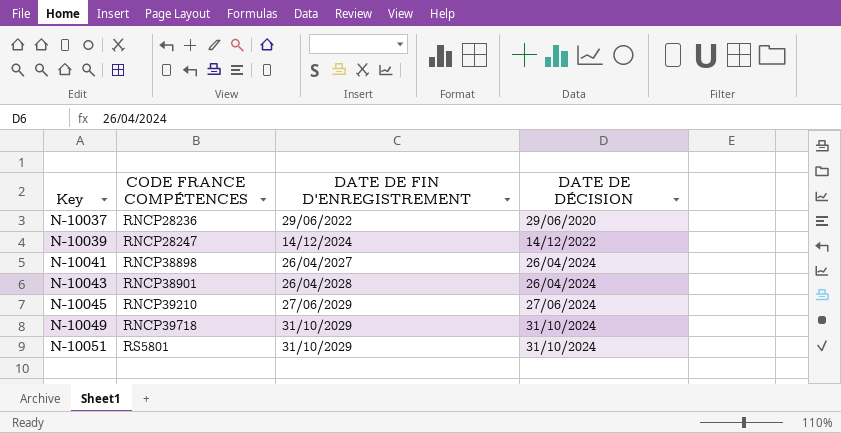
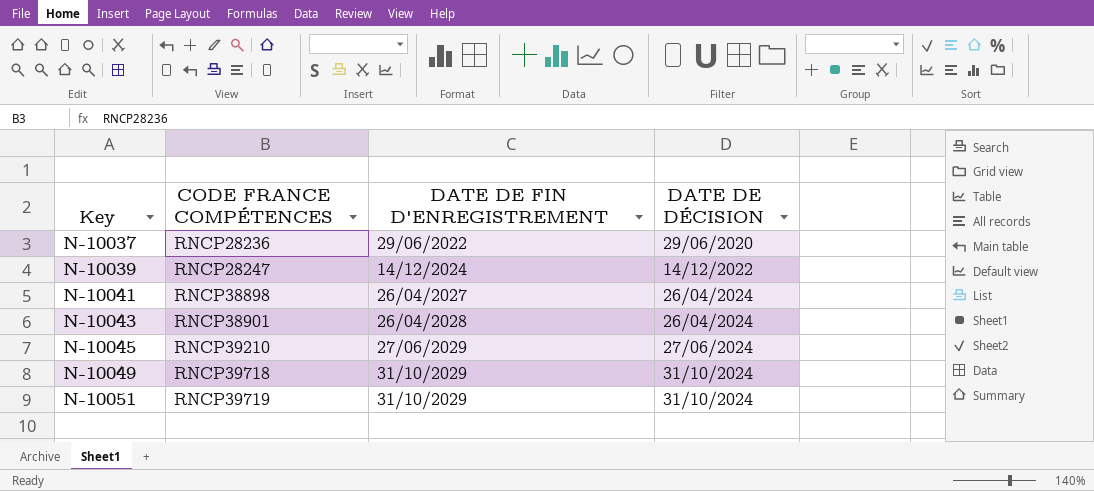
N-10051 | CODE FRANCE COMPÉTENCES: RS5801 -> RNCP39719

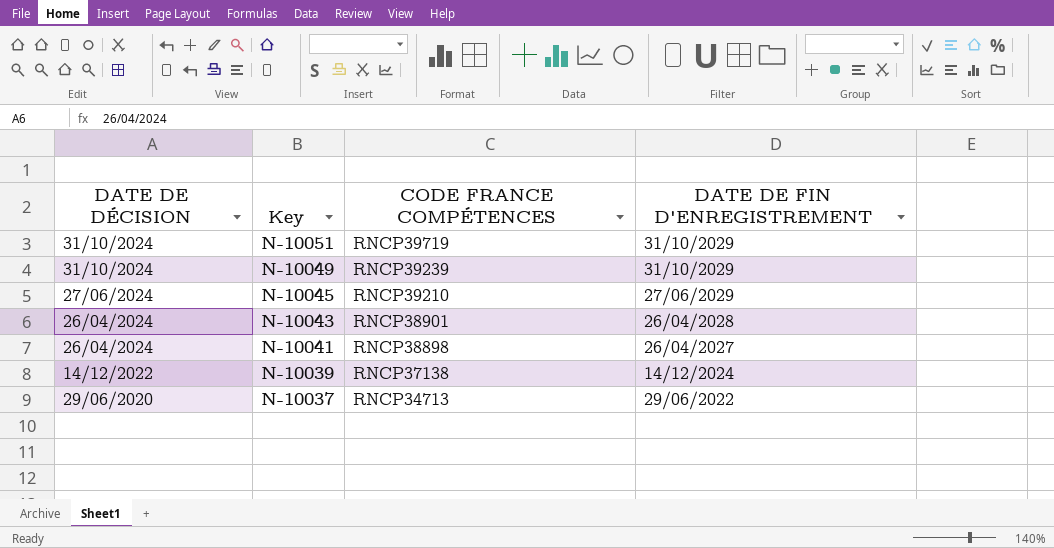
row order: Key ascending -> Key descending
column DATE DE DÉCISION | position: 4 -> 1
N-10049 | CODE FRANCE COMPÉTENCES: RNCP39718 -> RNCP39239
N-10039 | CODE FRANCE COMPÉTENCES: RNCP28247 -> RNCP37138
N-10037 | CODE FRANCE COMPÉTENCES: RNCP28236 -> RNCP34713

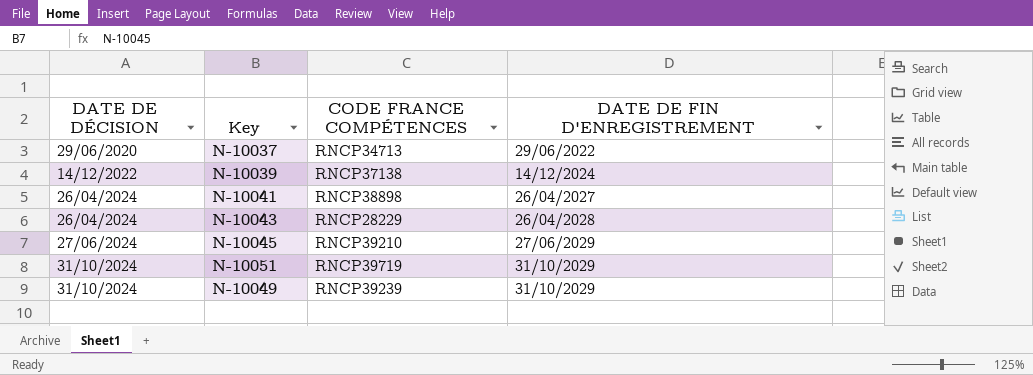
row order: Key descending -> DATE DE FIN D'ENREGISTREMENT ascending
N-10043 | CODE FRANCE COMPÉTENCES: RNCP38901 -> RNCP28229

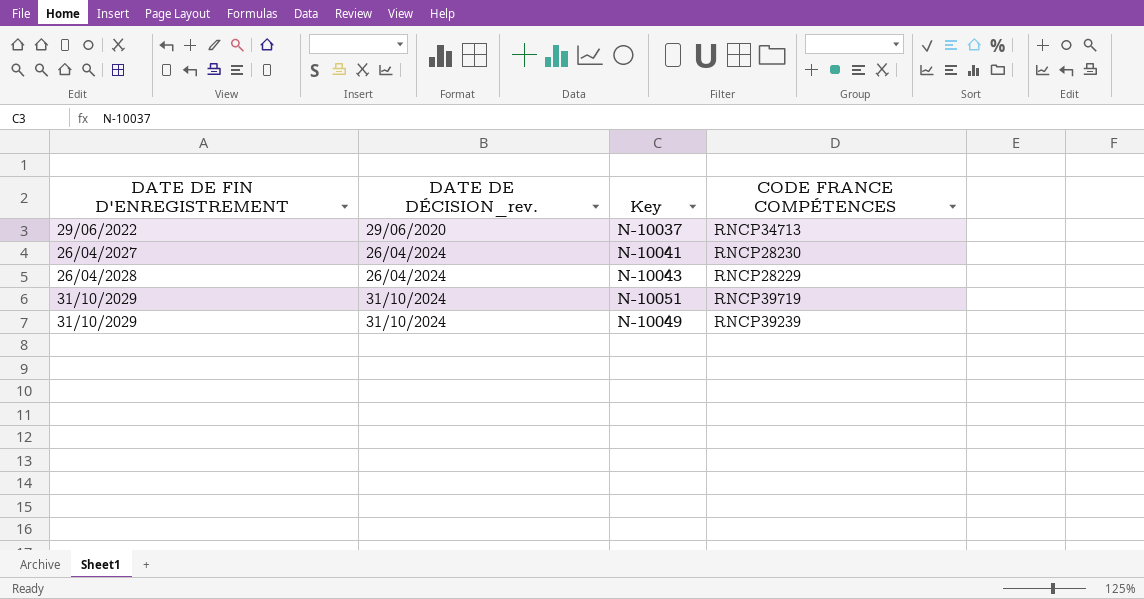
column DATE DE FIN D'ENREGISTREMENT | position: 4 -> 1
column name: DATE DE DÉCISION -> DATE DE DÉCISION_rev.
row N-10039: 14/12/2022 | RNCP37138 | 14/12/2024 -> none
row N-10045: 27/06/2024 | RNCP39210 | 27/06/2029 -> none
N-10041 | CODE FRANCE COMPÉTENCES: RNCP38898 -> RNCP28230

